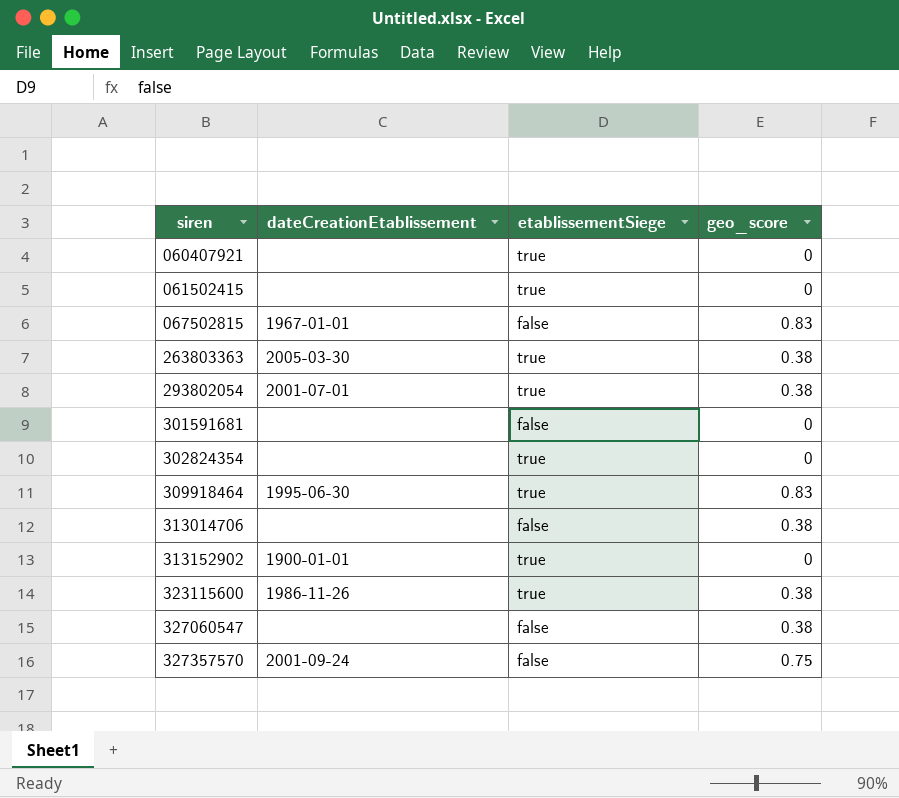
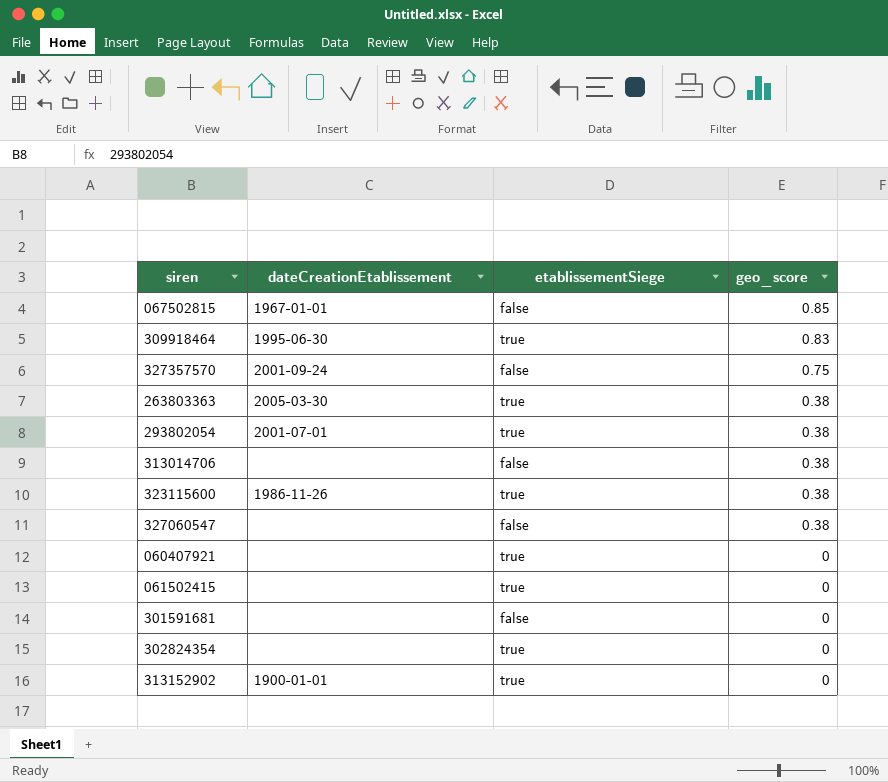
row order: siren ascending -> geo_score descending
067502815 | geo_score: 0.83 -> 0.85

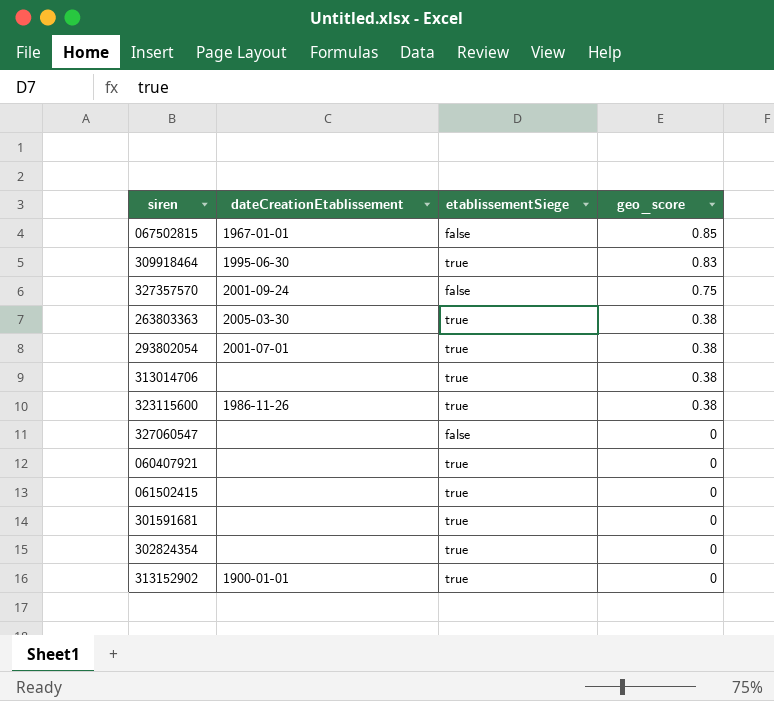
313014706 | etablissementSiege: false -> true
327060547 | geo_score: 0.38 -> 0
301591681 | etablissementSiege: false -> true

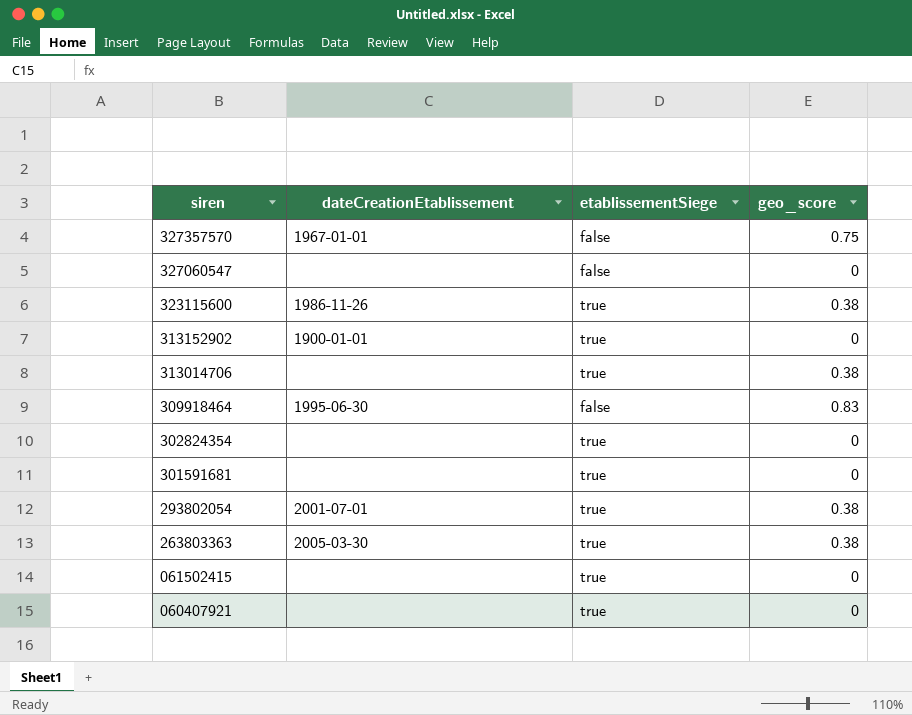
row order: geo_score descending -> siren descending
row 067502815: 1967-01-01 | false | 0.85 -> none
327357570 | dateCreationEtablissement: 2001-09-24 -> 1967-01-01
309918464 | etablissementSiege: true -> false

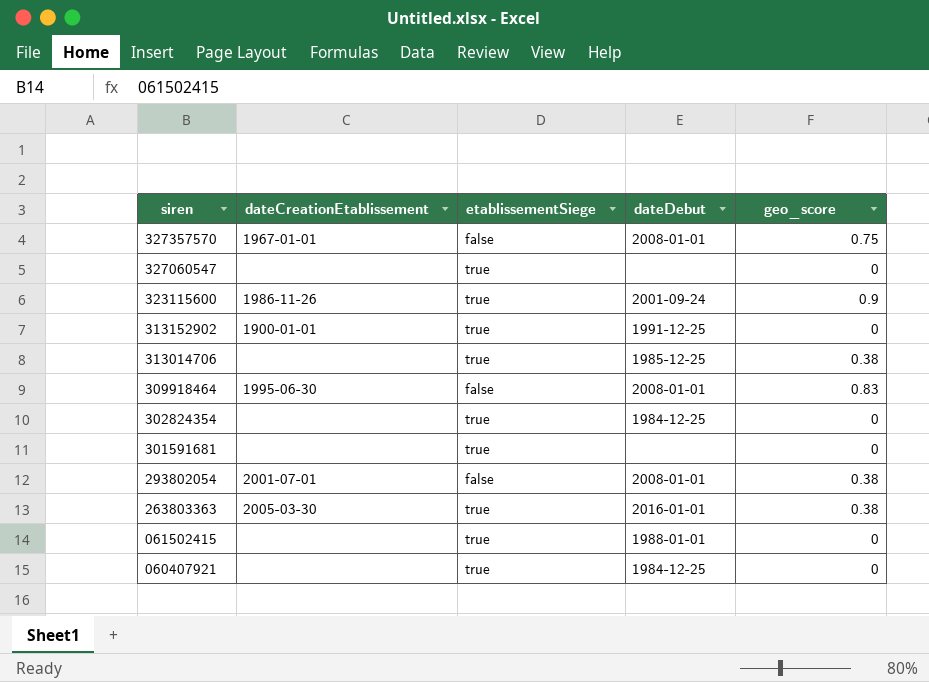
column dateDebut | position: none -> 4
327060547 | etablissementSiege: false -> true
323115600 | geo_score: 0.38 -> 0.9
293802054 | etablissementSiege: true -> false

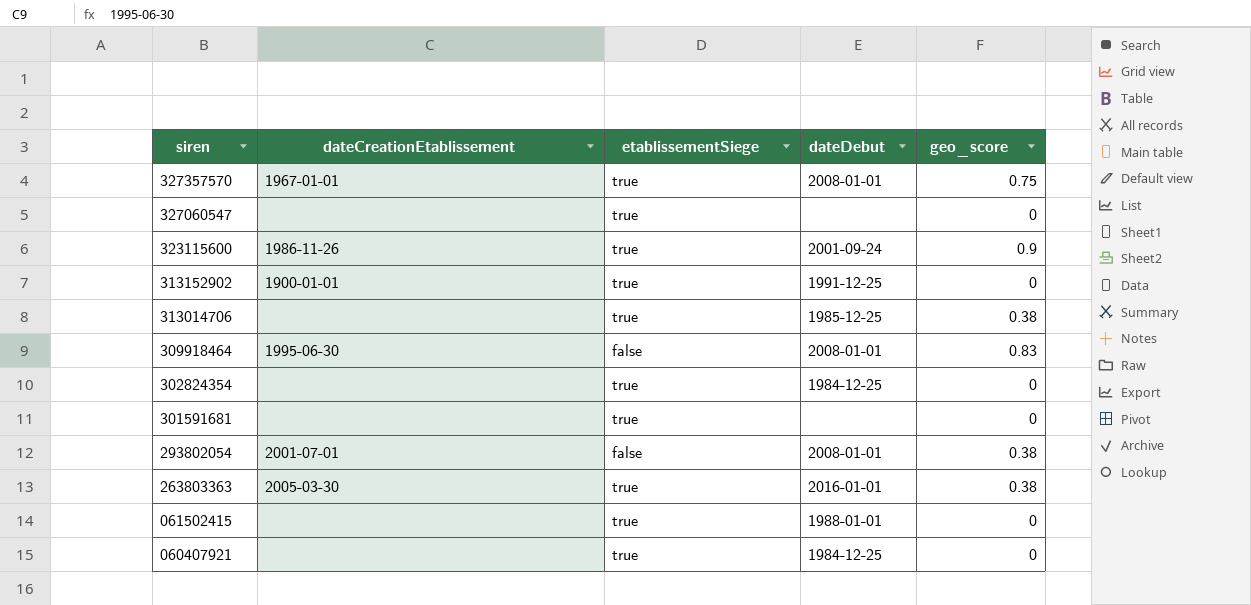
327357570 | etablissementSiege: false -> true

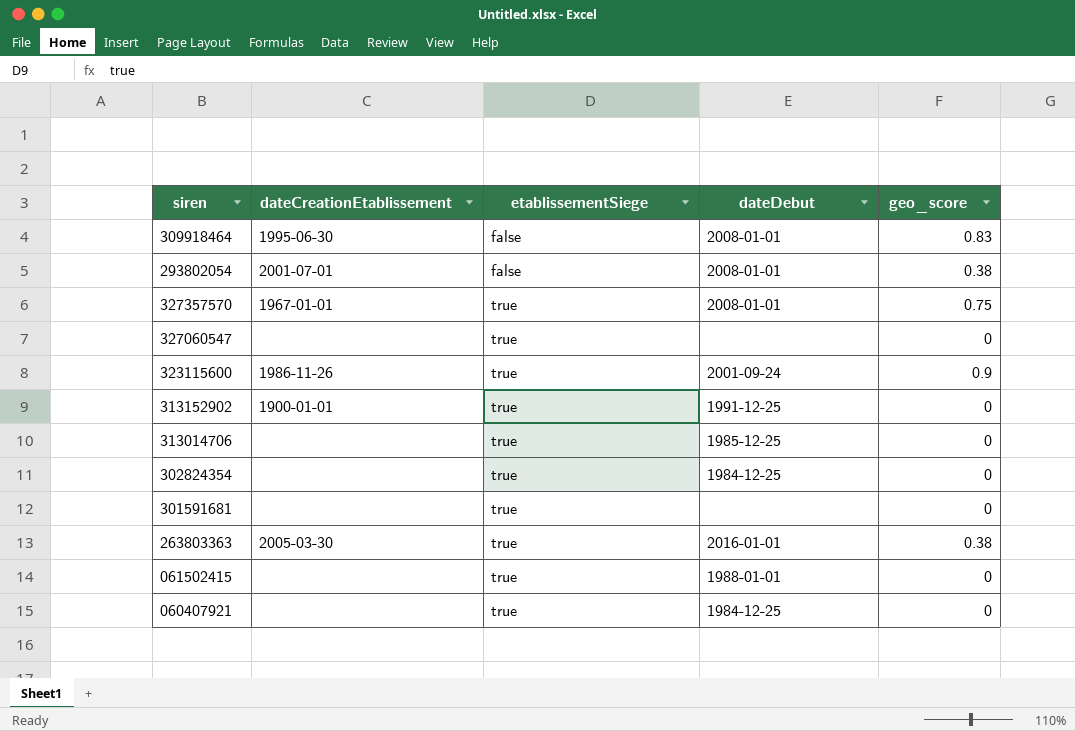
row order: siren descending -> etablissementSiege ascending
313014706 | geo_score: 0.38 -> 0

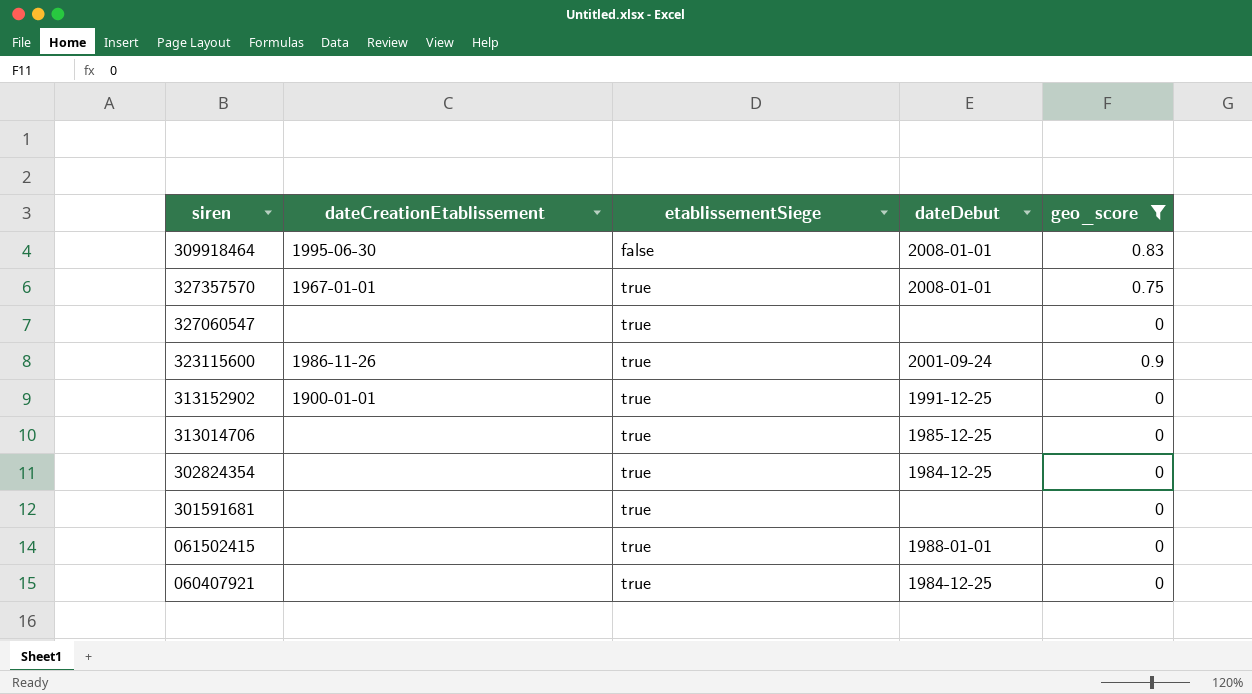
filter: none -> geo_score != 0.38

